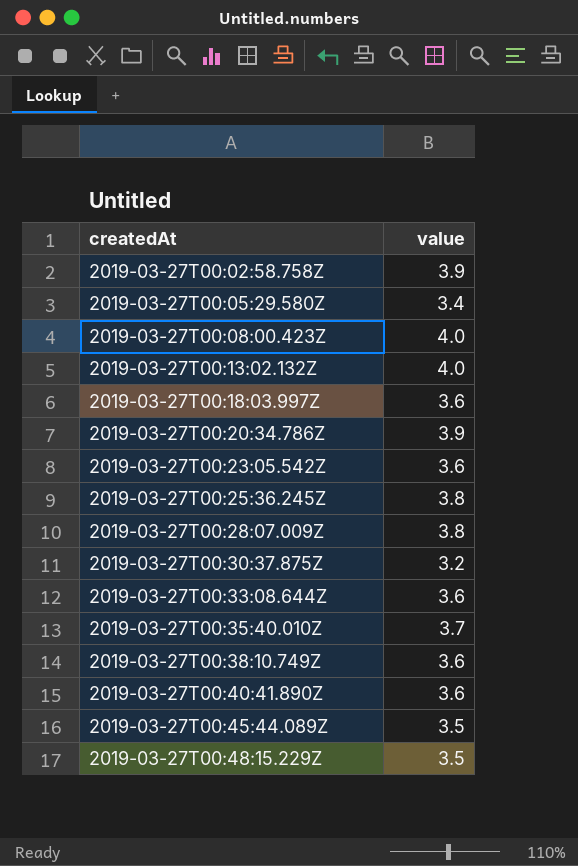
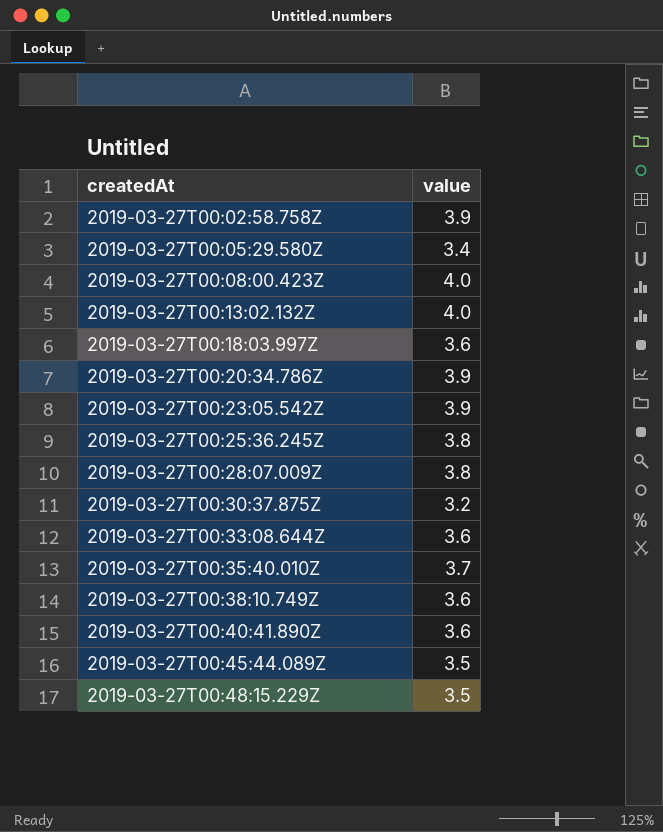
2019-03-27T00:23:05.542Z | value: 3.6 -> 3.9

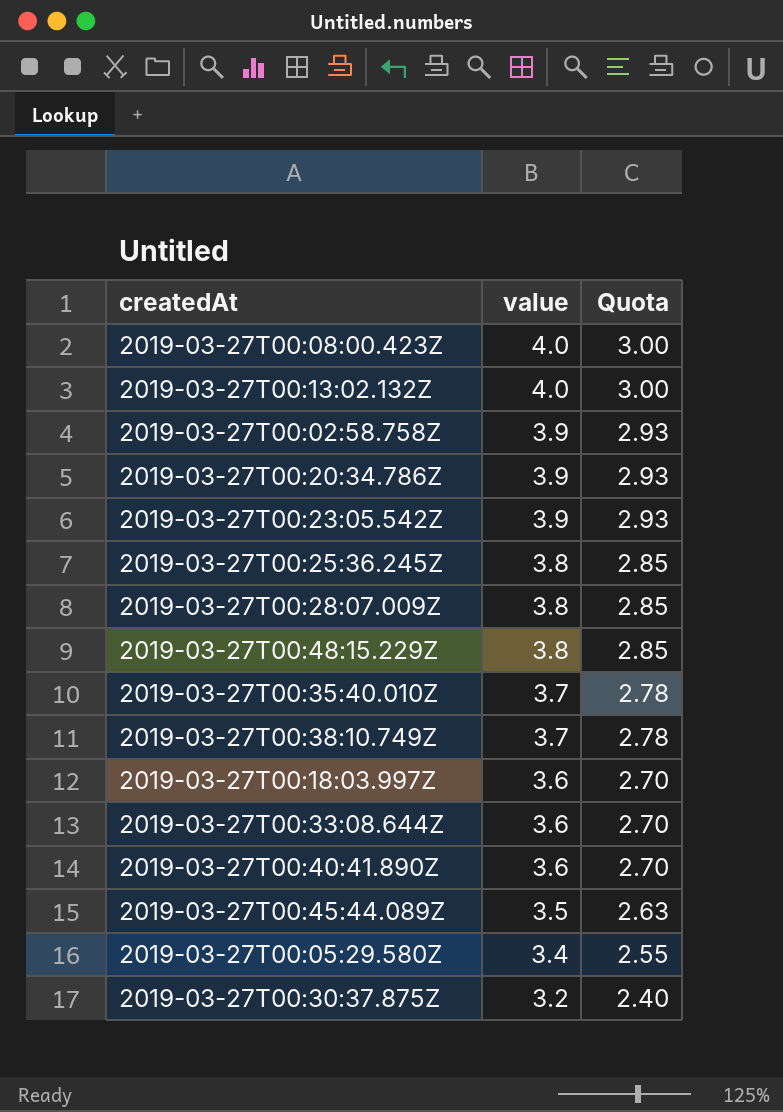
row order: createdAt ascending -> value descending
column Quota | formula: none -> [value] * 0.75
2019-03-27T00:48:15.229Z | value: 3.5 -> 3.8
2019-03-27T00:38:10.749Z | value: 3.6 -> 3.7

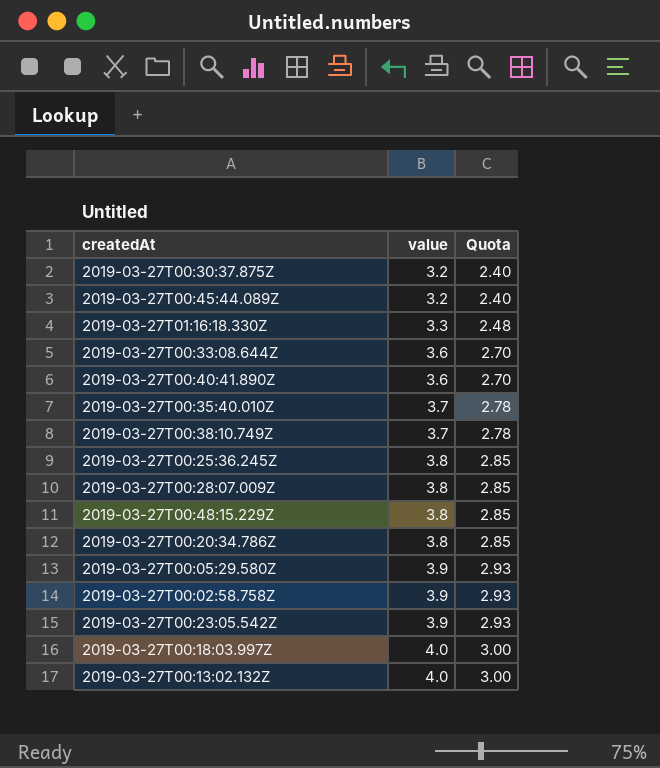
row order: value descending -> value ascending
row 2019-03-27T00:08:00.423Z: 4.0 | 3.00 -> none
2019-03-27T00:45:44.089Z | value: 3.5 -> 3.2
2019-03-27T00:45:44.089Z | Quota: 2.63 -> 2.40
row 2019-03-27T01:16:18.330Z: none -> 3.3 | 2.48
2019-03-27T00:20:34.786Z | value: 3.9 -> 3.8
2019-03-27T00:20:34.786Z | Quota: 2.93 -> 2.85
2019-03-27T00:05:29.580Z | value: 3.4 -> 3.9
2019-03-27T00:05:29.580Z | Quota: 2.55 -> 2.93
2019-03-27T00:18:03.997Z | value: 3.6 -> 4.0
2019-03-27T00:18:03.997Z | Quota: 2.70 -> 3.00

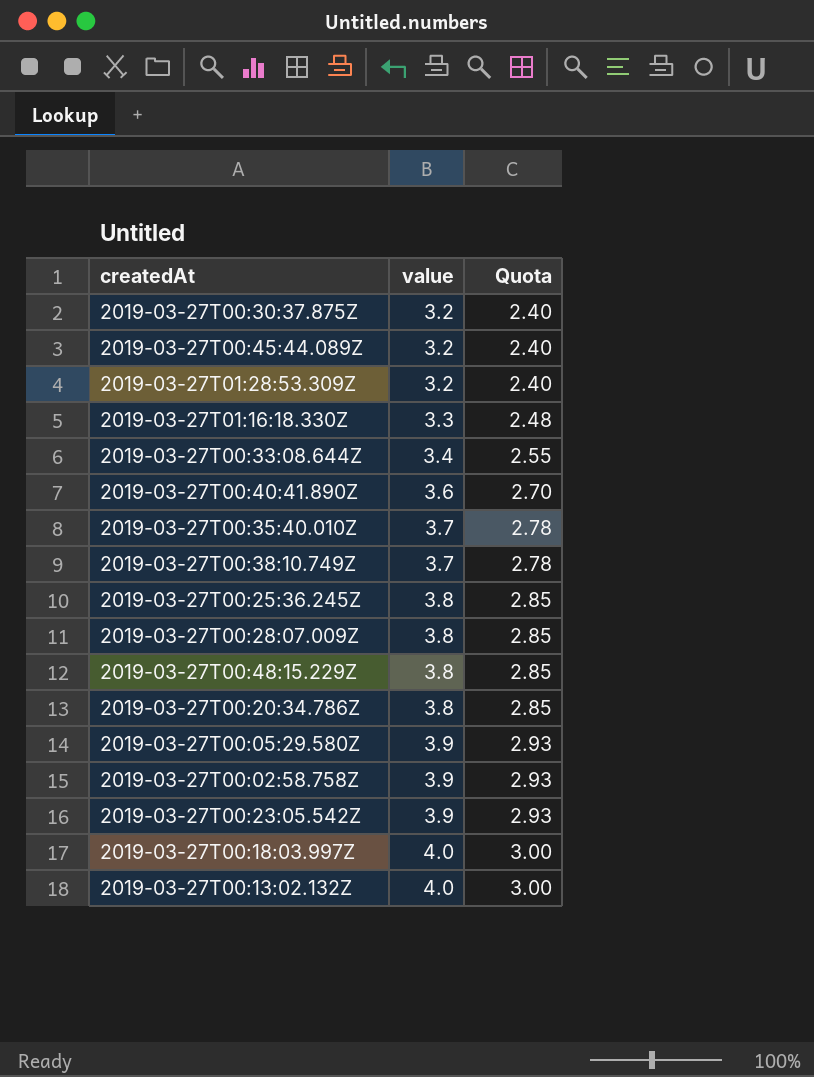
row 2019-03-27T01:28:53.309Z: none -> 3.2 | 2.40
2019-03-27T00:33:08.644Z | value: 3.6 -> 3.4
2019-03-27T00:33:08.644Z | Quota: 2.70 -> 2.55

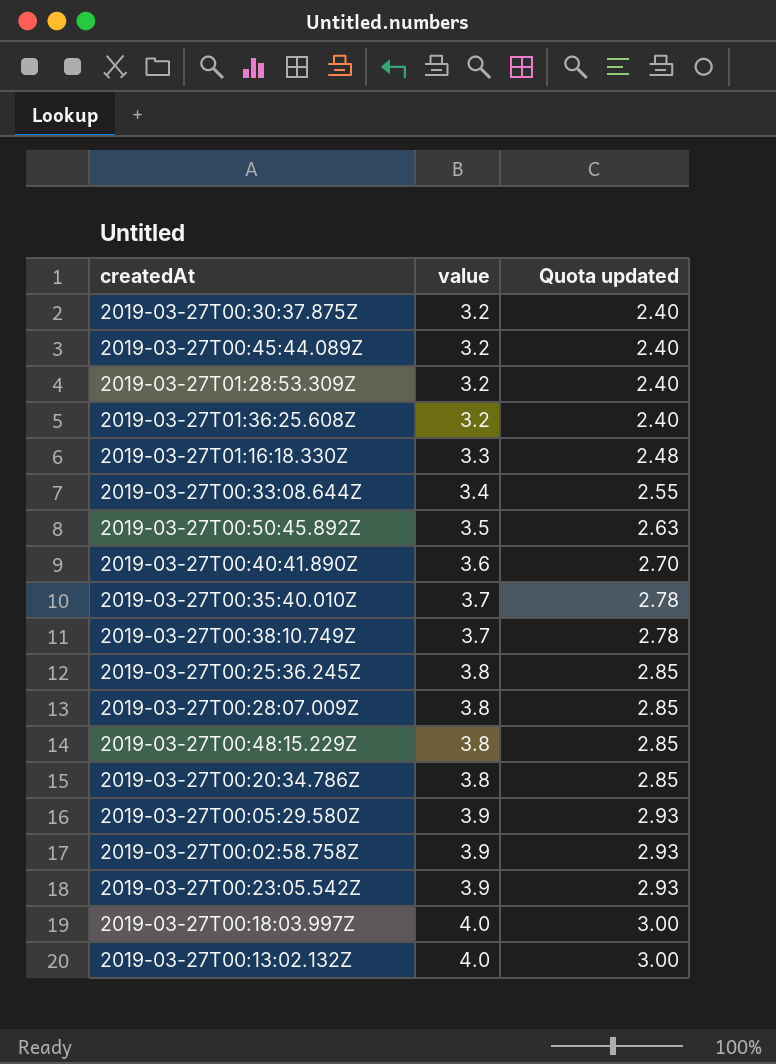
column name: Quota -> Quota updated
row 2019-03-27T01:36:25.608Z: none -> 3.2 | 2.40
row 2019-03-27T00:50:45.892Z: none -> 3.5 | 2.63

